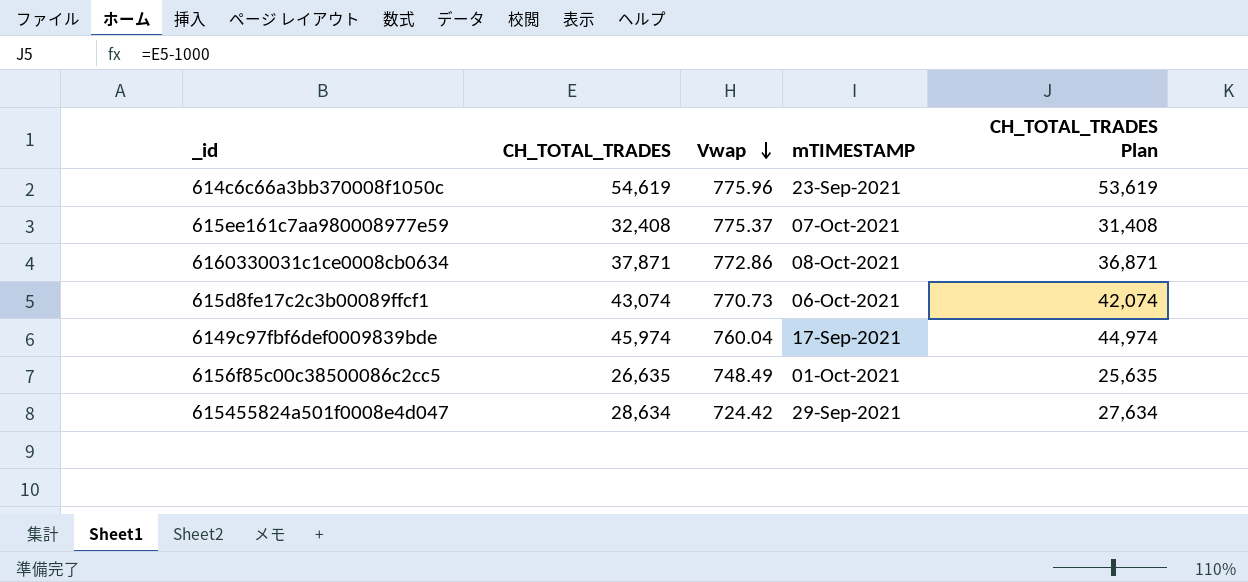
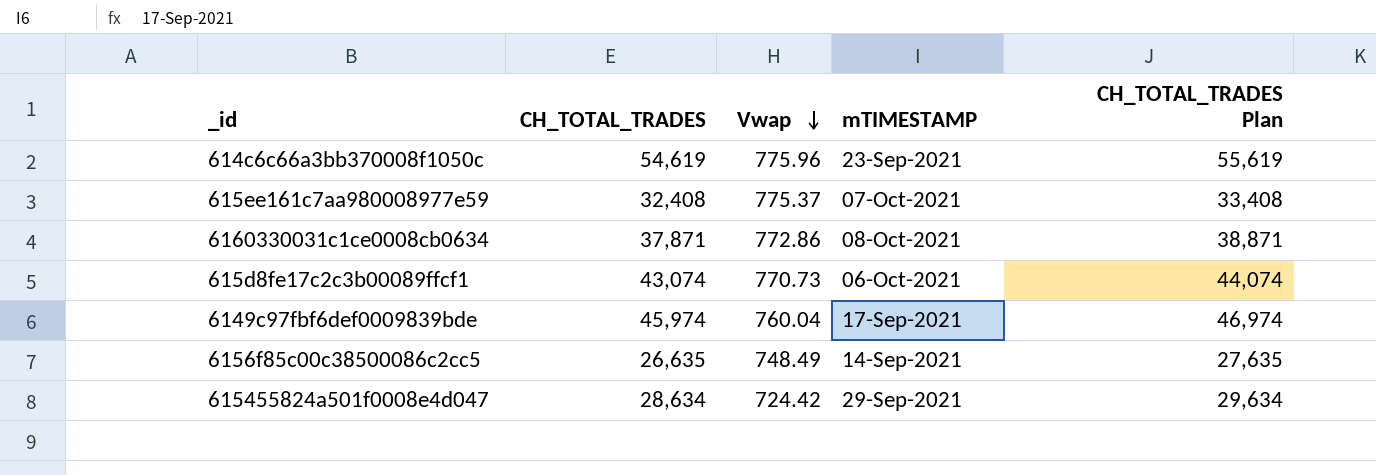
column CH_TOTAL_TRADES Plan | formula: [CH_TOTAL_TRADES] - 1000 -> [CH_TOTAL_TRADES] + 1000
6156f85c00c38500086c2cc5 | mTIMESTAMP: 01-Oct-2021 -> 14-Sep-2021

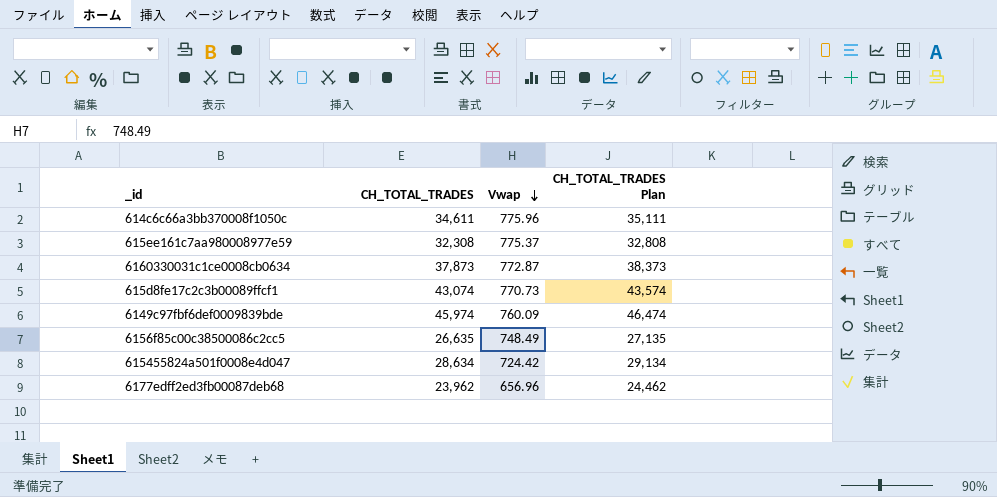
column mTIMESTAMP | position: 4 -> none
column CH_TOTAL_TRADES Plan | formula: [CH_TOTAL_TRADES] + 1000 -> [CH_TOTAL_TRADES] + 500
614c6c66a3bb370008f1050c | CH_TOTAL_TRADES: 54,619 -> 34,611
615ee161c7aa980008977e59 | CH_TOTAL_TRADES: 32,408 -> 32,308
6160330031c1ce0008cb0634 | CH_TOTAL_TRADES: 37,871 -> 37,873
6160330031c1ce0008cb0634 | Vwap: 772.86 -> 772.87
6149c97fbf6def0009839bde | Vwap: 760.04 -> 760.09
row 6177edff2ed3fb00087deb68: none -> 23,962 | 656.96 | 24,462

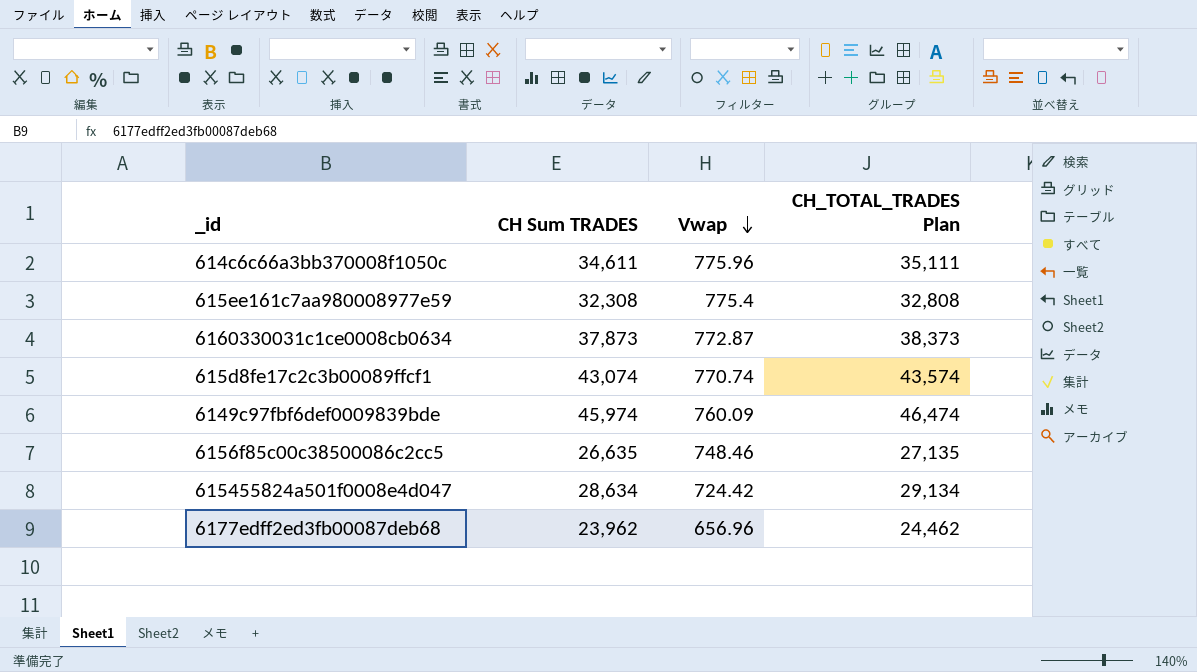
column name: CH_TOTAL_TRADES -> CH Sum TRADES
615ee161c7aa980008977e59 | Vwap: 775.37 -> 775.4
615d8fe17c2c3b00089ffcf1 | Vwap: 770.73 -> 770.74
6156f85c00c38500086c2cc5 | Vwap: 748.49 -> 748.46

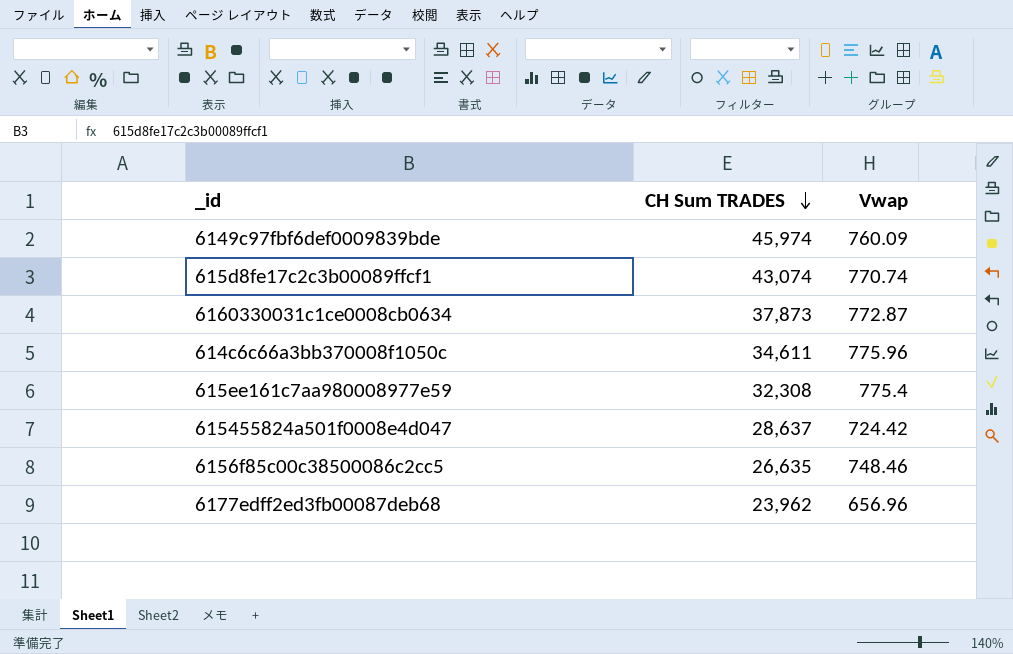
row order: Vwap descending -> CH Sum TRADES descending
column CH_TOTAL_TRADES Plan | formula: [CH Sum TRADES] + 500 -> none
615455824a501f0008e4d047 | CH Sum TRADES: 28,634 -> 28,637

